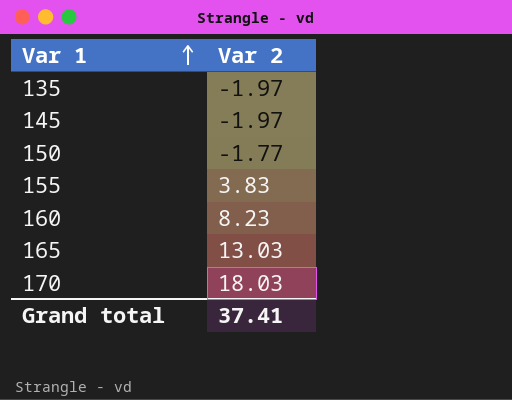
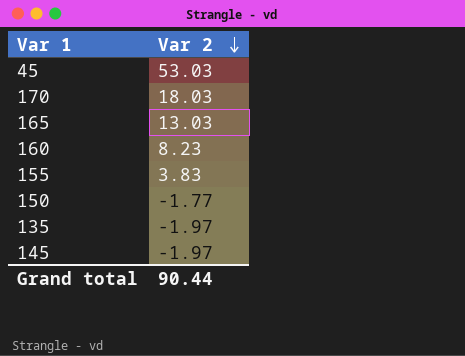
row order: Var 1 ascending -> Var 2 descending
row 45: none -> 53.03
Grand total | Var 2: 37.41 -> 90.44

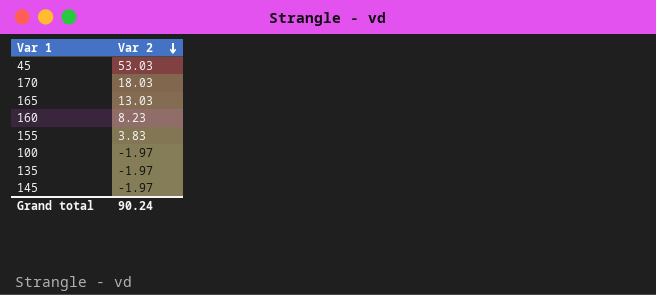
row 150: -1.77 -> none
row 100: none -> -1.97
Grand total | Var 2: 90.44 -> 90.24

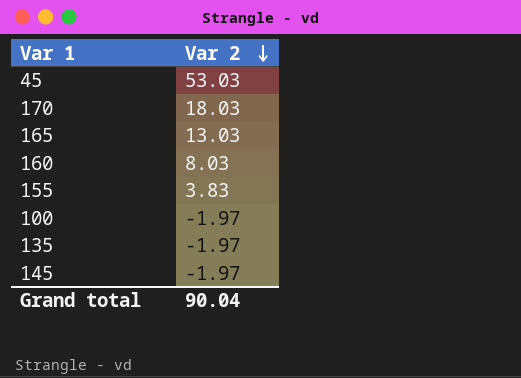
160 | Var 2: 8.23 -> 8.03
Grand total | Var 2: 90.24 -> 90.04

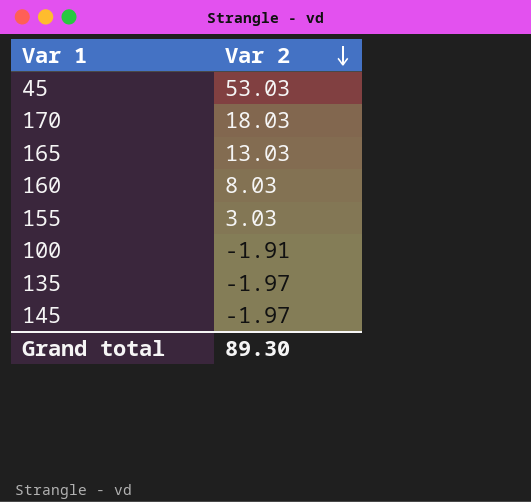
155 | Var 2: 3.83 -> 3.03
100 | Var 2: -1.97 -> -1.91
Grand total | Var 2: 90.04 -> 89.30

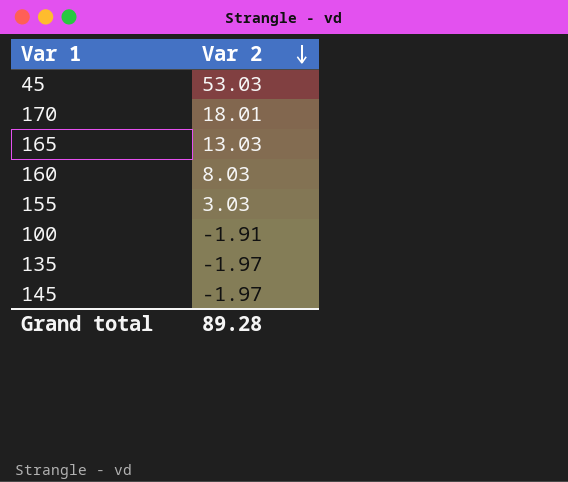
170 | Var 2: 18.03 -> 18.01
Grand total | Var 2: 89.30 -> 89.28

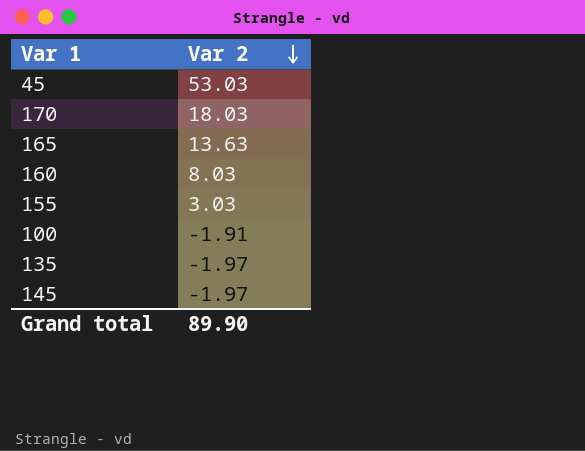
170 | Var 2: 18.01 -> 18.03
165 | Var 2: 13.03 -> 13.63
Grand total | Var 2: 89.28 -> 89.90

